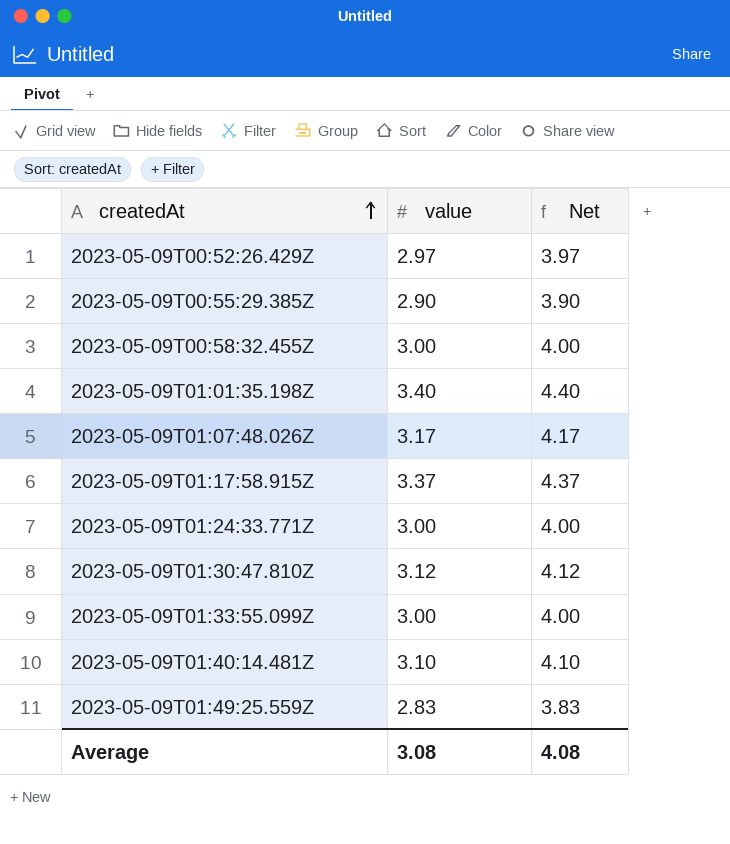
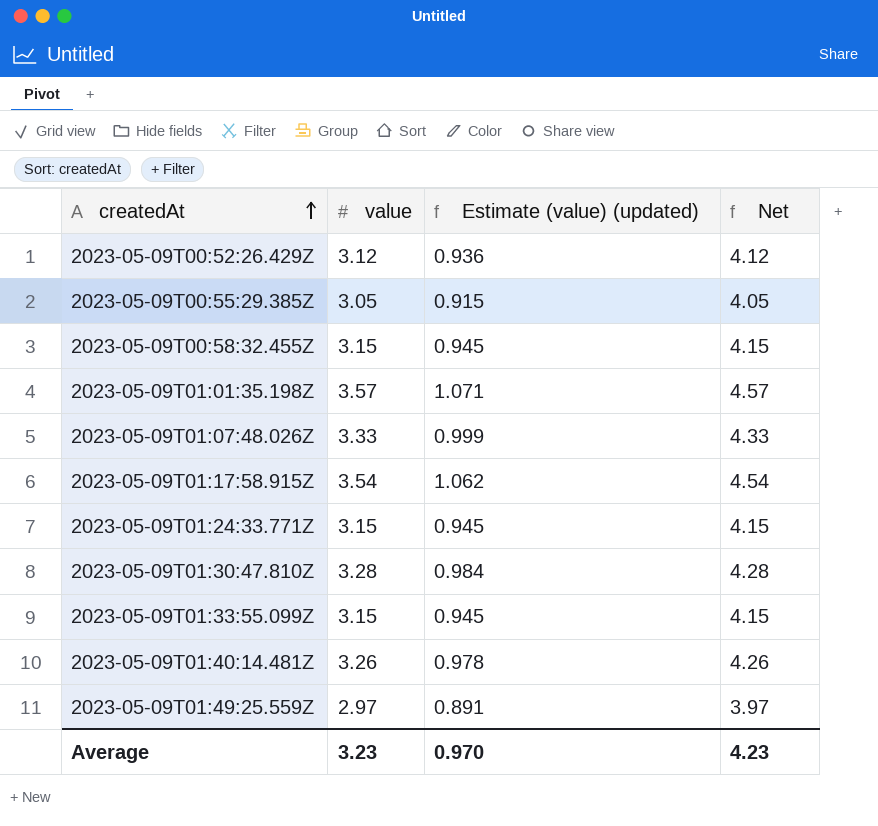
column Estimate (value) (updated) | formula: none -> [value] * 0.3
2023-05-09T00:52:26.429Z | value: 2.97 -> 3.12
2023-05-09T00:52:26.429Z | Net: 3.97 -> 4.12
2023-05-09T00:55:29.385Z | value: 2.90 -> 3.05
2023-05-09T00:55:29.385Z | Net: 3.90 -> 4.05
2023-05-09T00:58:32.455Z | value: 3.00 -> 3.15
2023-05-09T00:58:32.455Z | Net: 4.00 -> 4.15
2023-05-09T01:01:35.198Z | value: 3.40 -> 3.57
2023-05-09T01:01:35.198Z | Net: 4.40 -> 4.57
2023-05-09T01:07:48.026Z | value: 3.17 -> 3.33
2023-05-09T01:07:48.026Z | Net: 4.17 -> 4.33
2023-05-09T01:17:58.915Z | value: 3.37 -> 3.54
2023-05-09T01:17:58.915Z | Net: 4.37 -> 4.54
2023-05-09T01:24:33.771Z | value: 3.00 -> 3.15
2023-05-09T01:24:33.771Z | Net: 4.00 -> 4.15
2023-05-09T01:30:47.810Z | value: 3.12 -> 3.28
2023-05-09T01:30:47.810Z | Net: 4.12 -> 4.28
2023-05-09T01:33:55.099Z | value: 3.00 -> 3.15
2023-05-09T01:33:55.099Z | Net: 4.00 -> 4.15
2023-05-09T01:40:14.481Z | value: 3.10 -> 3.26
2023-05-09T01:40:14.481Z | Net: 4.10 -> 4.26
2023-05-09T01:49:25.559Z | value: 2.83 -> 2.97
2023-05-09T01:49:25.559Z | Net: 3.83 -> 3.97
Average | value: 3.08 -> 3.23
Average | Net: 4.08 -> 4.23

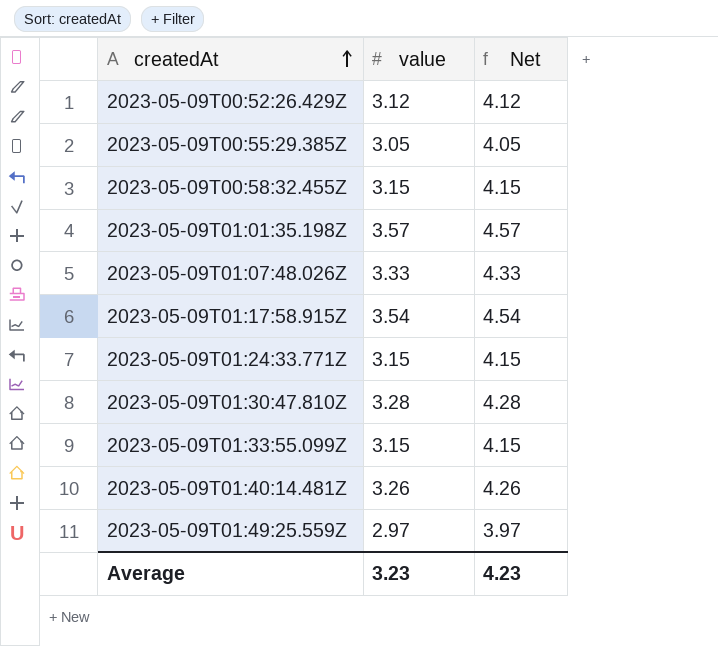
column Estimate (value) (updated) | formula: [value] * 0.3 -> none

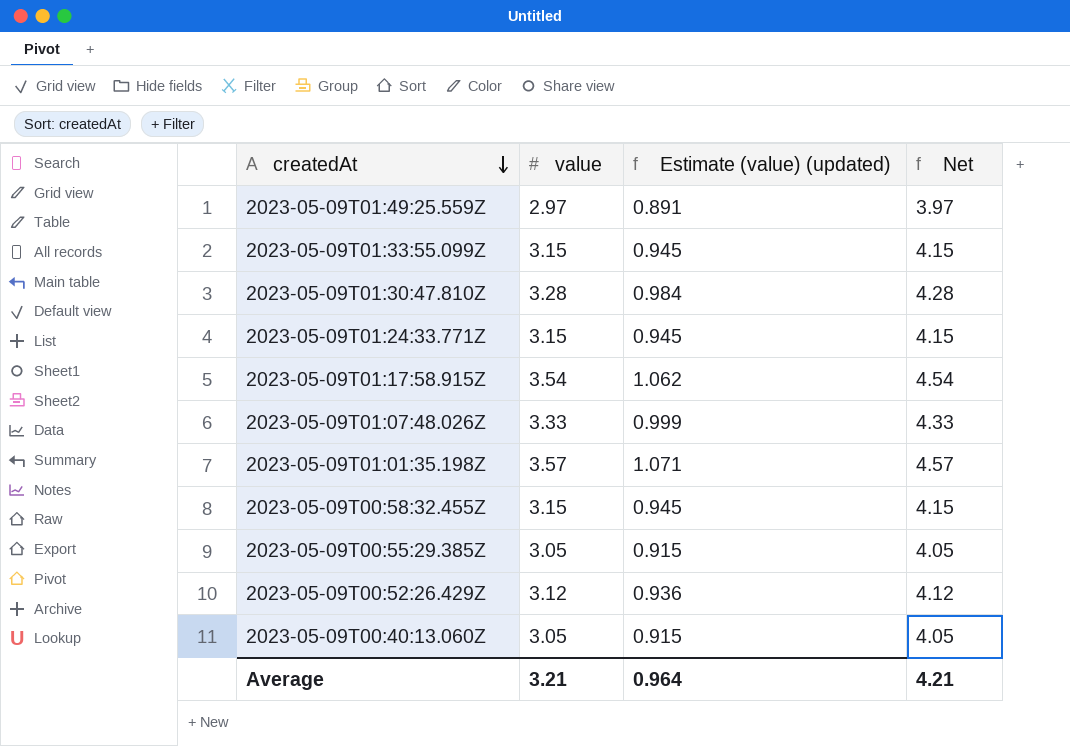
row order: createdAt ascending -> createdAt descending
column Estimate (value) (updated) | formula: none -> [value] * 0.3
row 2023-05-09T01:40:14.481Z: 3.26 | 4.26 -> none
row 2023-05-09T00:40:13.060Z: none -> 3.05 | 0.915 | 4.05
Average | value: 3.23 -> 3.21
Average | Net: 4.23 -> 4.21

